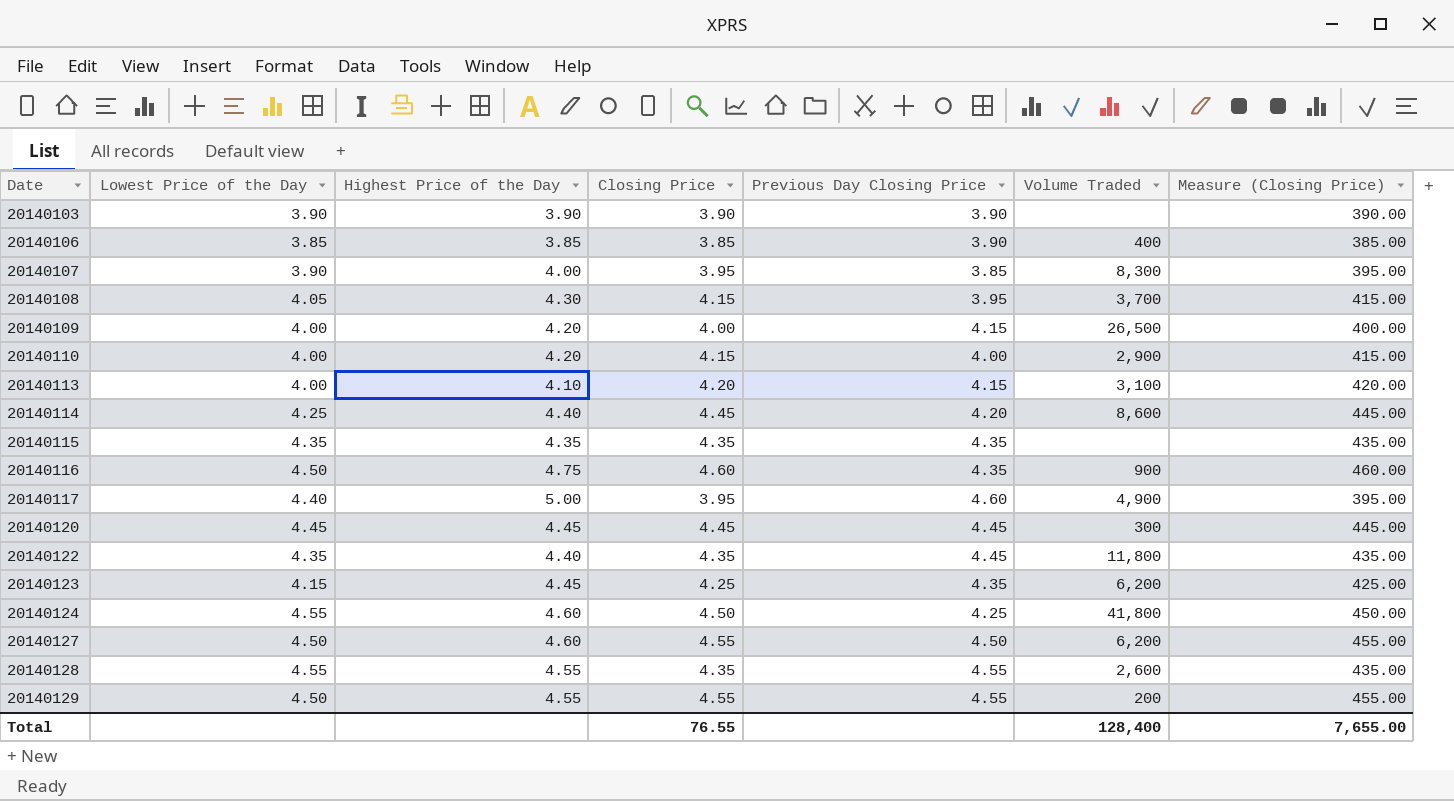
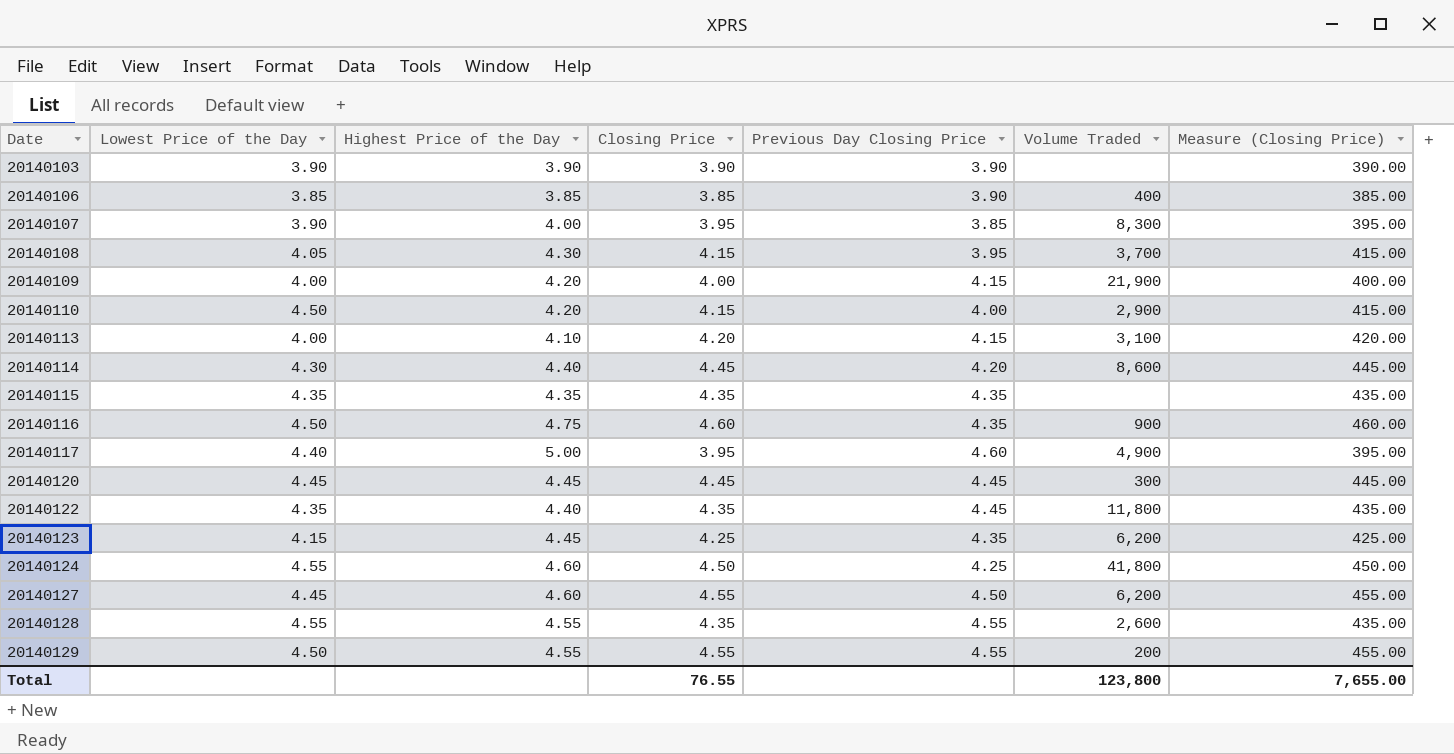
20140109 | Volume Traded: 26,500 -> 21,900
20140110 | Lowest Price of the Day: 4.00 -> 4.50
20140114 | Lowest Price of the Day: 4.25 -> 4.30
20140127 | Lowest Price of the Day: 4.50 -> 4.45
Total | Volume Traded: 128,400 -> 123,800

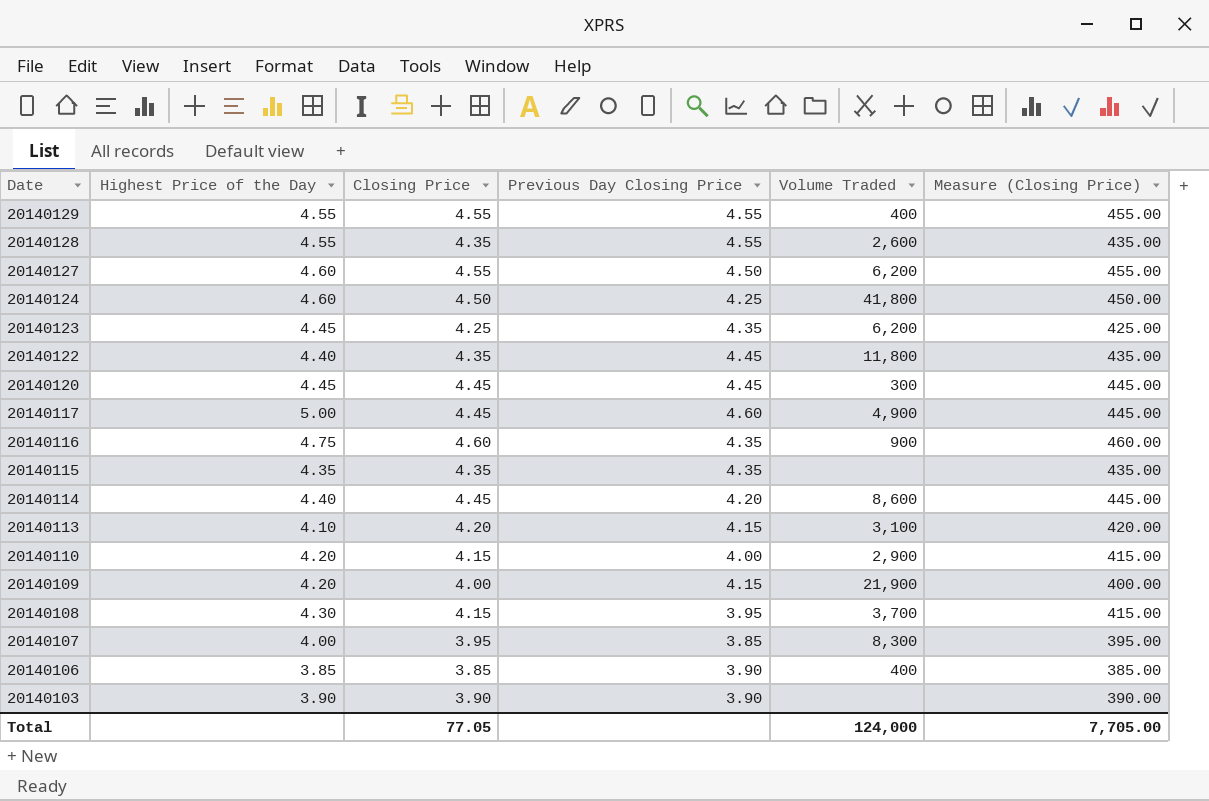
row order: Date ascending -> Date descending
column Lowest Price of the Day | position: 2 -> none
20140129 | Volume Traded: 200 -> 400
20140117 | Closing Price: 3.95 -> 4.45
20140117 | Measure (Closing Price): 395.00 -> 445.00
Total | Closing Price: 76.55 -> 77.05
Total | Volume Traded: 123,800 -> 124,000
Total | Measure (Closing Price): 7,655.00 -> 7,705.00

